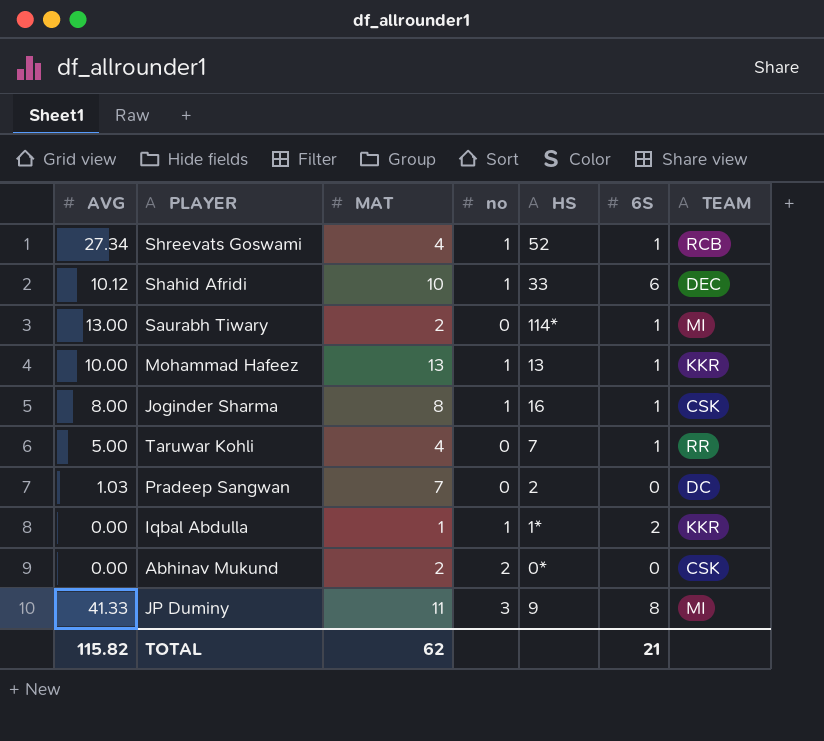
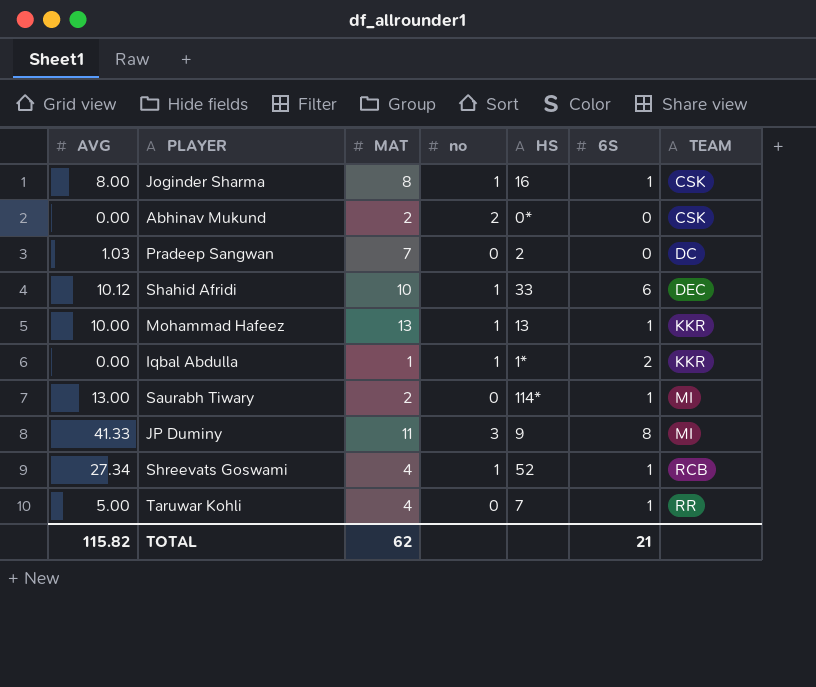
row order: none -> TEAM ascending

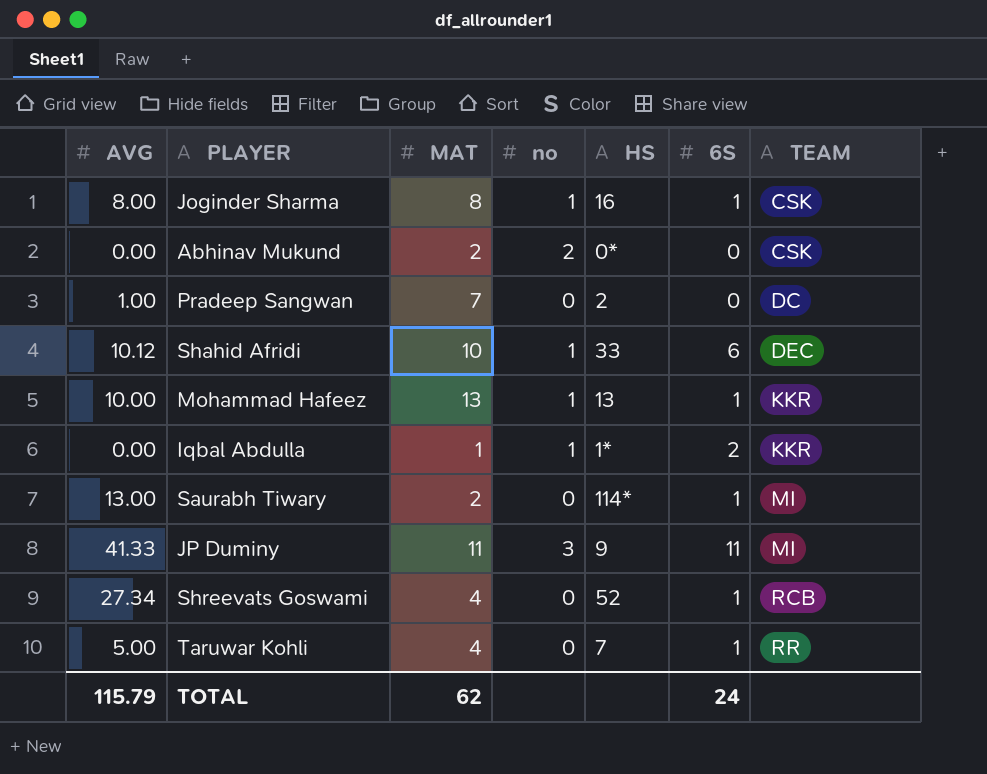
Pradeep Sangwan | AVG: 1.03 -> 1.00
JP Duminy | 6S: 8 -> 11
Shreevats Goswami | no: 1 -> 0
TOTAL | AVG: 115.82 -> 115.79
TOTAL | 6S: 21 -> 24

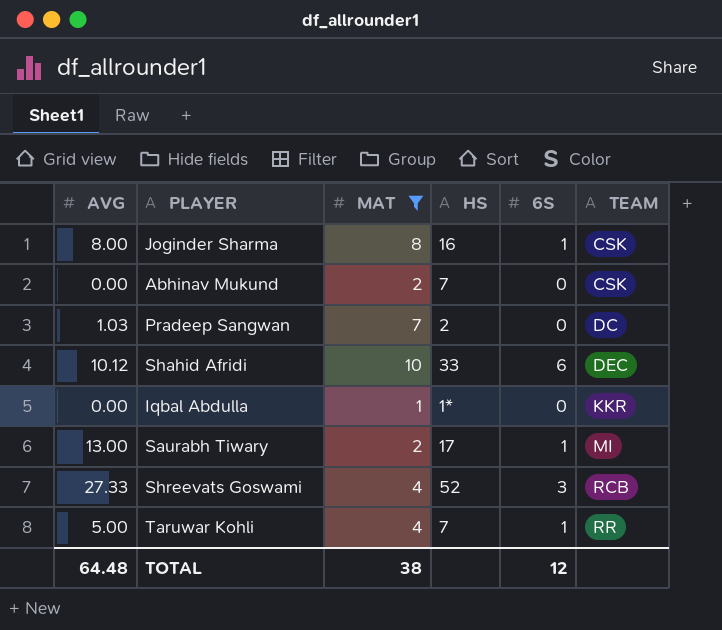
filter: none -> MAT <= 10
column no | position: 4 -> none
Abhinav Mukund | HS: 0* -> 7
Pradeep Sangwan | AVG: 1.00 -> 1.03
Iqbal Abdulla | 6S: 2 -> 0
Saurabh Tiwary | HS: 114* -> 17
Shreevats Goswami | AVG: 27.34 -> 27.33
Shreevats Goswami | 6S: 1 -> 3
TOTAL | AVG: 115.79 -> 64.48
TOTAL | MAT: 62 -> 38
TOTAL | 6S: 24 -> 12

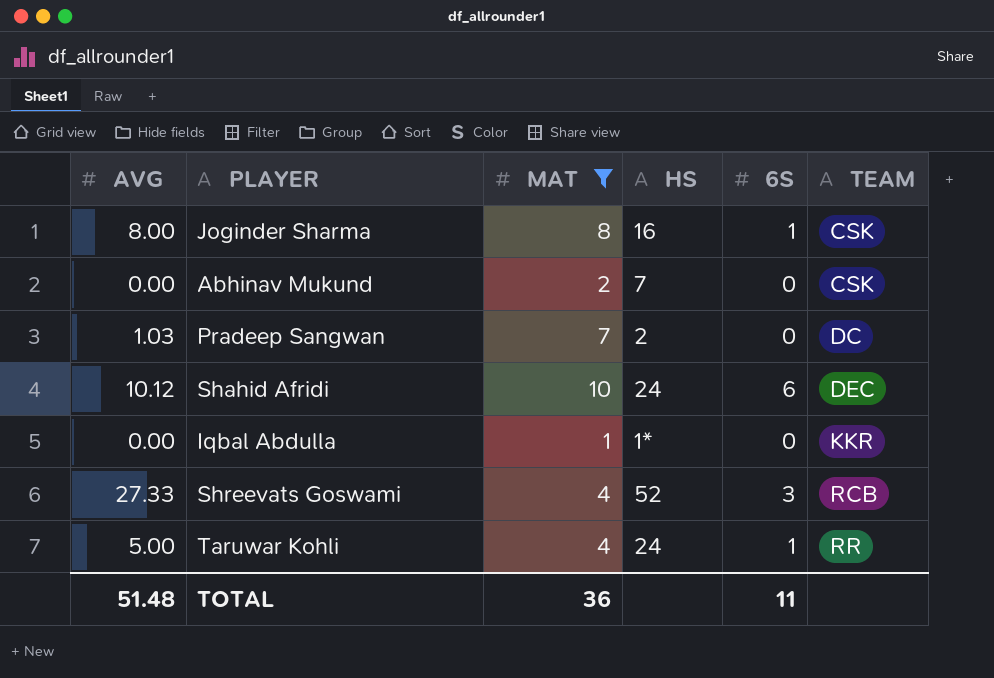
row Saurabh Tiwary: 13.00 | 2 | 17 | 1 | MI -> none
Shahid Afridi | HS: 33 -> 24
Taruwar Kohli | HS: 7 -> 24
TOTAL | AVG: 64.48 -> 51.48
TOTAL | MAT: 38 -> 36
TOTAL | 6S: 12 -> 11

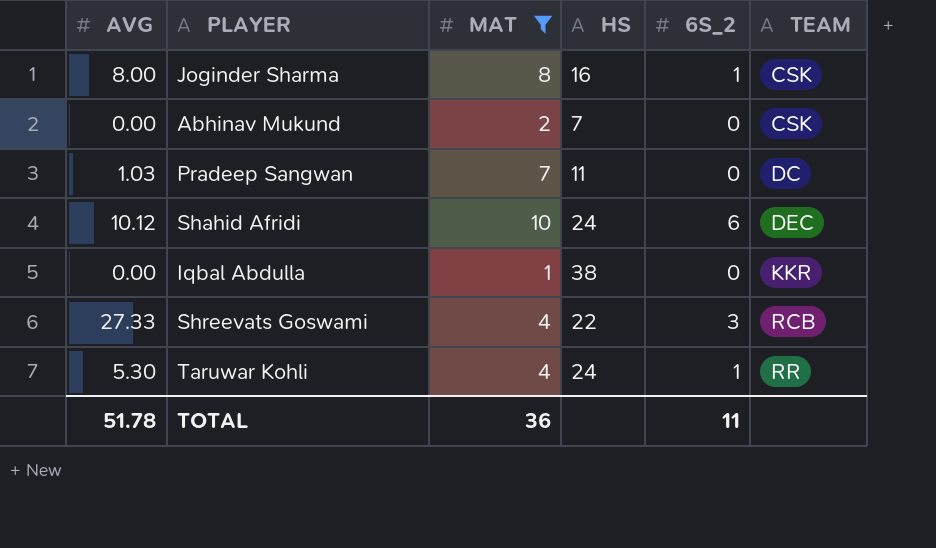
column name: 6S -> 6S_2
Pradeep Sangwan | HS: 2 -> 11
Iqbal Abdulla | HS: 1* -> 38
Shreevats Goswami | HS: 52 -> 22
Taruwar Kohli | AVG: 5.00 -> 5.30
TOTAL | AVG: 51.48 -> 51.78

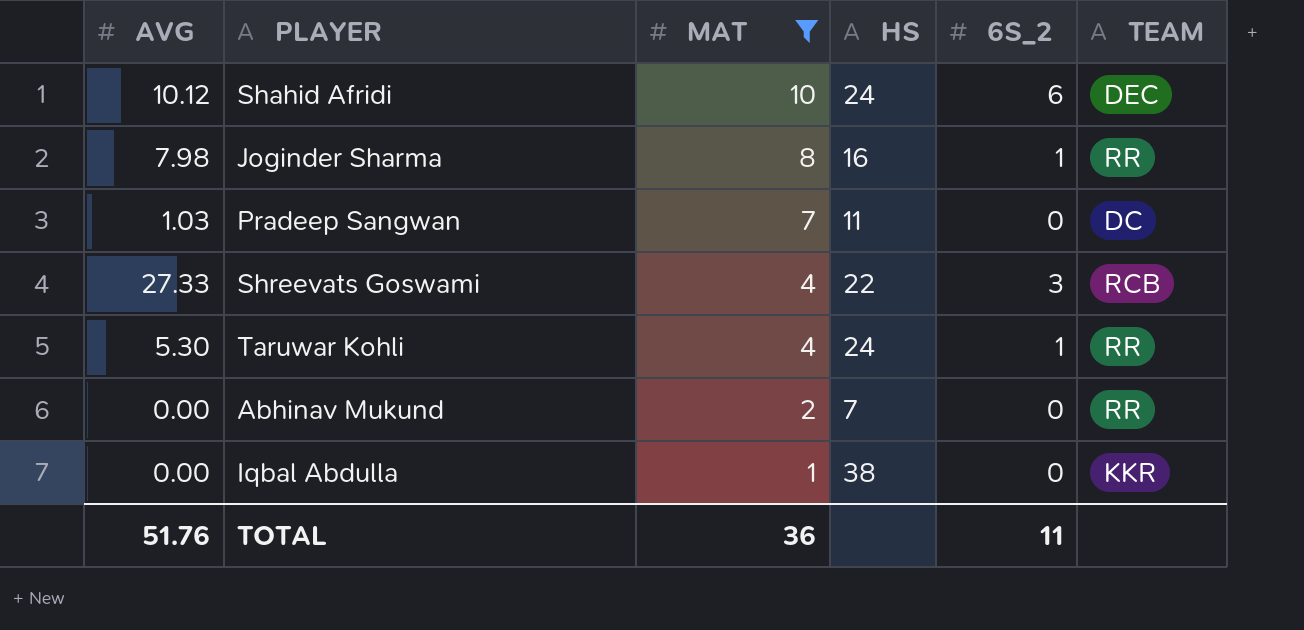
row order: TEAM ascending -> MAT descending
Joginder Sharma | AVG: 8.00 -> 7.98
Joginder Sharma | TEAM: CSK -> RR
Abhinav Mukund | TEAM: CSK -> RR
TOTAL | AVG: 51.78 -> 51.76

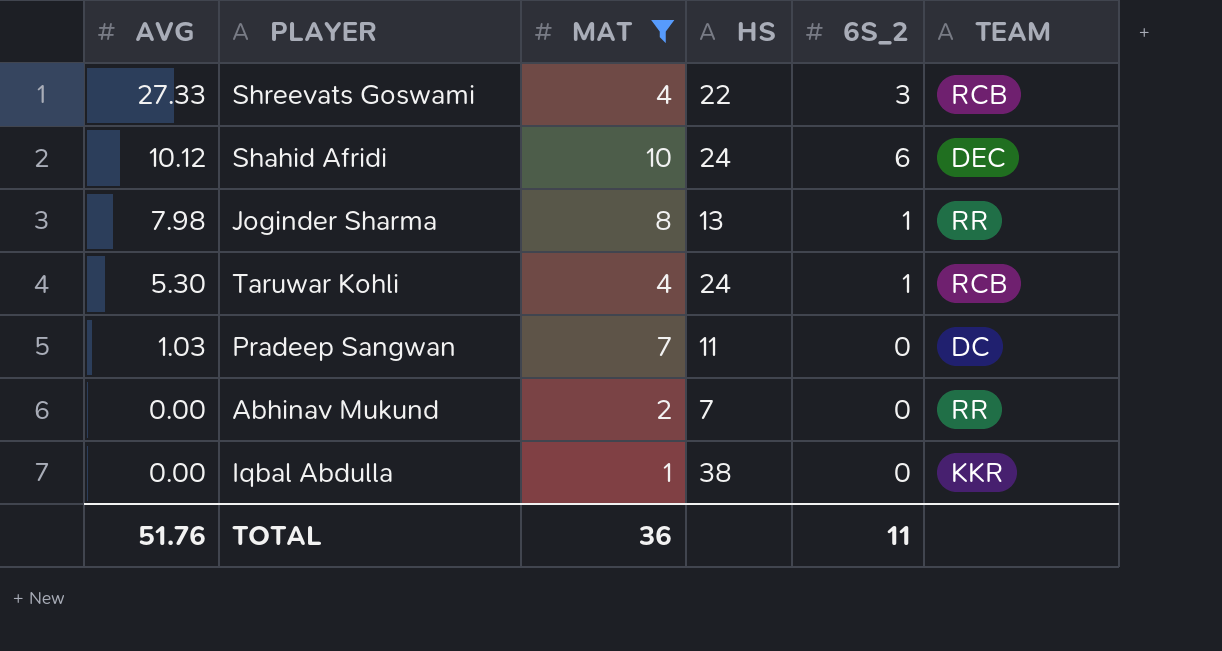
row order: MAT descending -> AVG descending
Joginder Sharma | HS: 16 -> 13
Taruwar Kohli | TEAM: RR -> RCB

